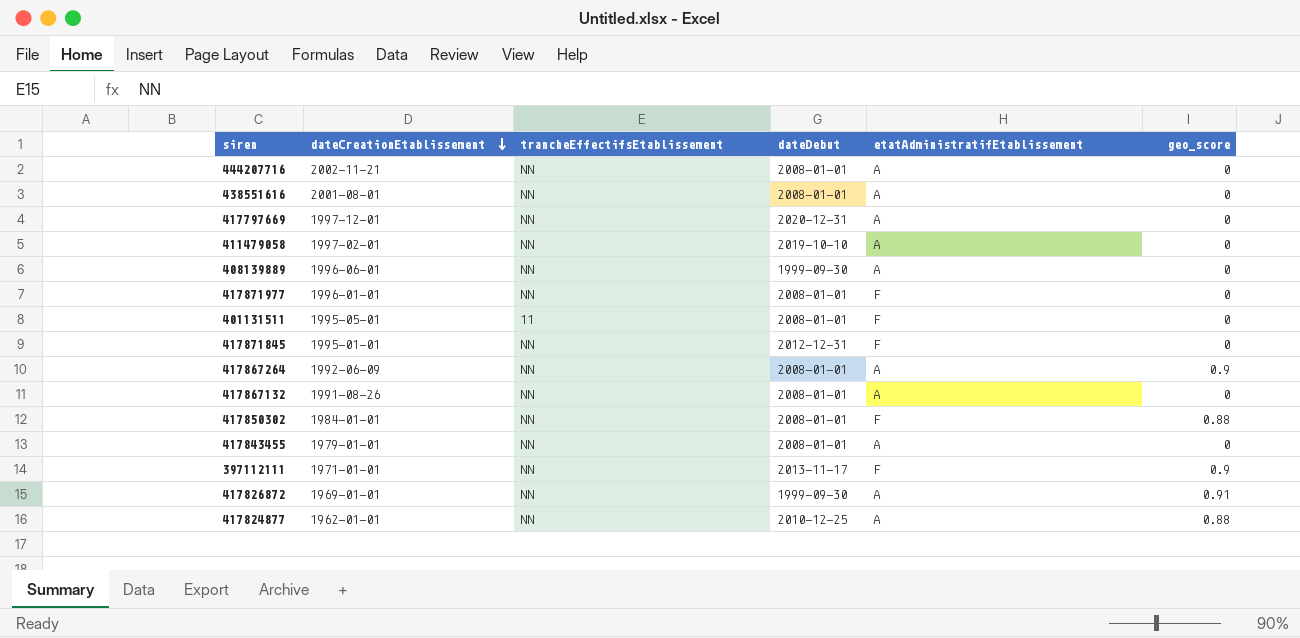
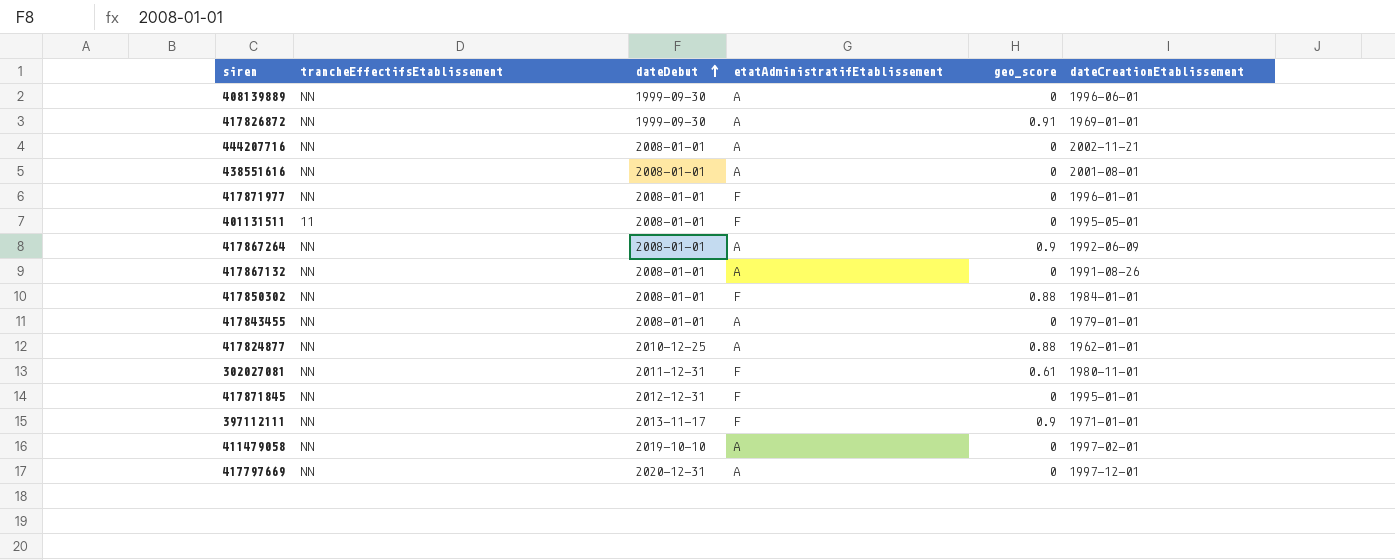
row order: dateCreationEtablissement descending -> dateDebut ascending
column dateCreationEtablissement | position: 2 -> 6
row 302027081: none -> NN | 2011-12-31 | F | 0.61 | 1980-11-01

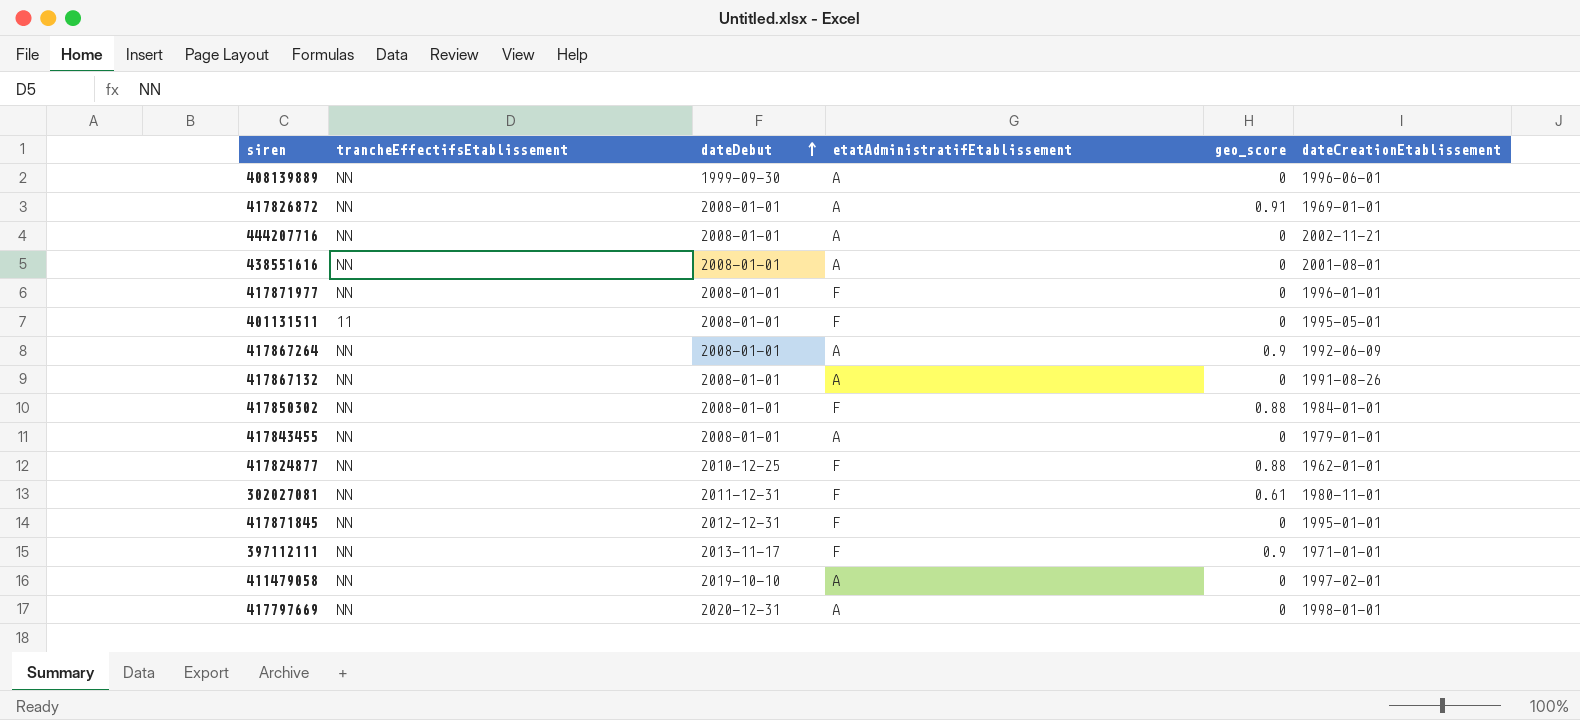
417826872 | dateDebut: 1999-09-30 -> 2008-01-01
417824877 | etatAdministratifEtablissement: A -> F
417797669 | dateCreationEtablissement: 1997-12-01 -> 1998-01-01

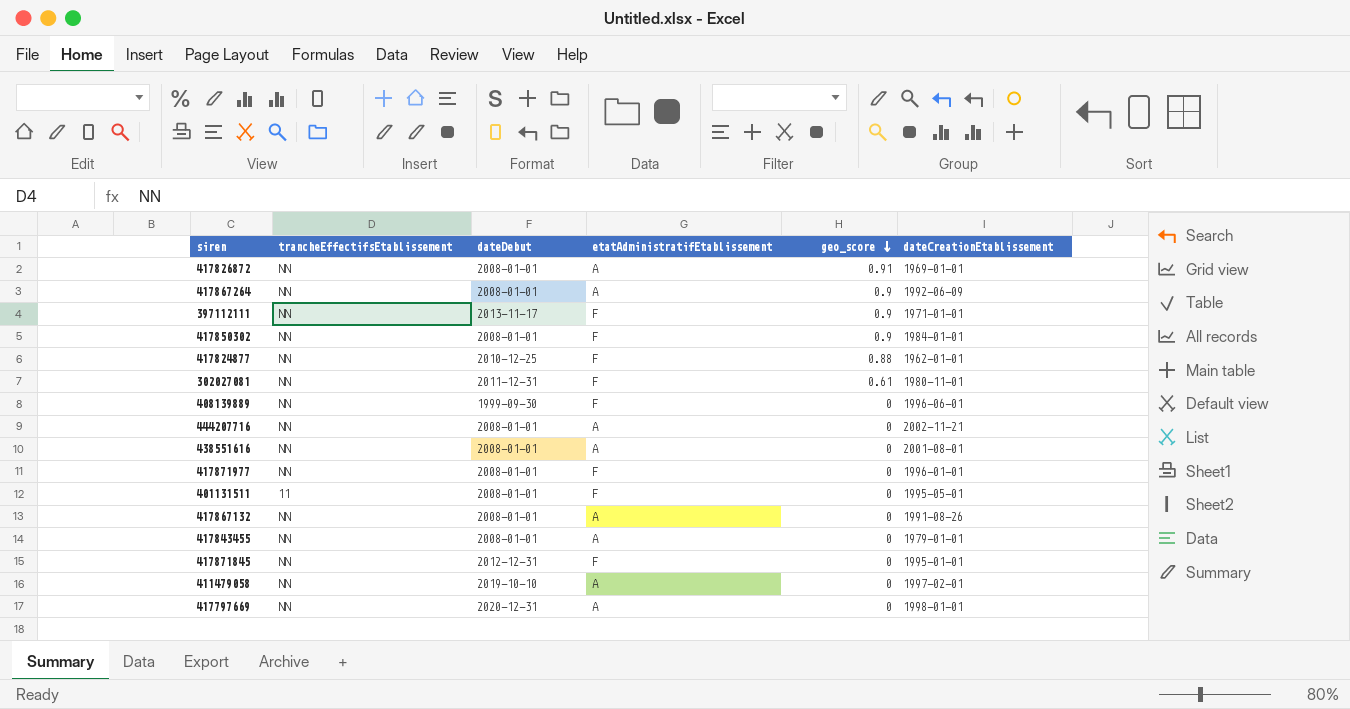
row order: dateDebut ascending -> geo_score descending
417850302 | geo_score: 0.88 -> 0.9
408139889 | etatAdministratifEtablissement: A -> F

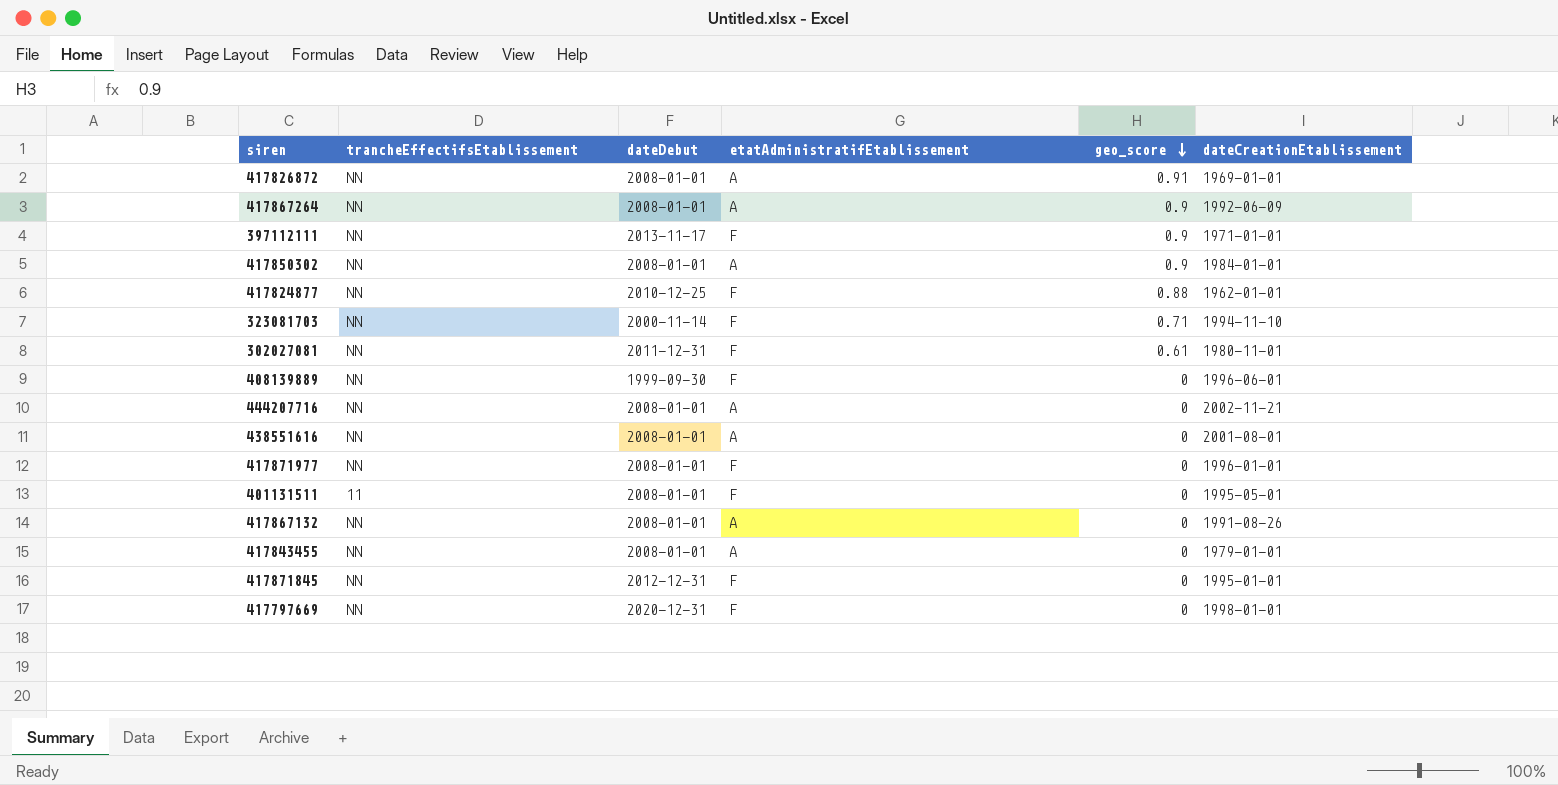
row 411479058: NN | 2019-10-10 | A | 0 | 1997-02-01 -> none
417850302 | etatAdministratifEtablissement: F -> A
row 323081703: none -> NN | 2000-11-14 | F | 0.71 | 1994-11-10
417797669 | etatAdministratifEtablissement: A -> F

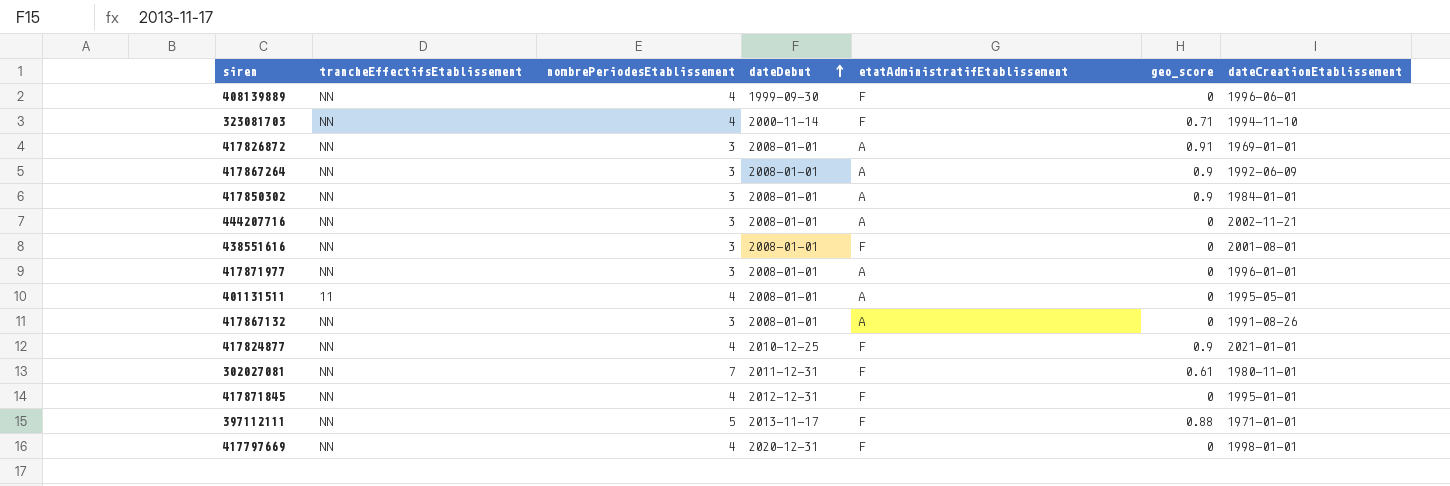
row order: geo_score descending -> dateDebut ascending
column nombrePeriodesEtablissement | position: none -> 3
row 417843455: NN | 2008-01-01 | A | 0 | 1979-01-01 -> none
438551616 | etatAdministratifEtablissement: A -> F
417871977 | etatAdministratifEtablissement: F -> A
401131511 | etatAdministratifEtablissement: F -> A
417824877 | geo_score: 0.88 -> 0.9
417824877 | dateCreationEtablissement: 1962-01-01 -> 2021-01-01
397112111 | geo_score: 0.9 -> 0.88

